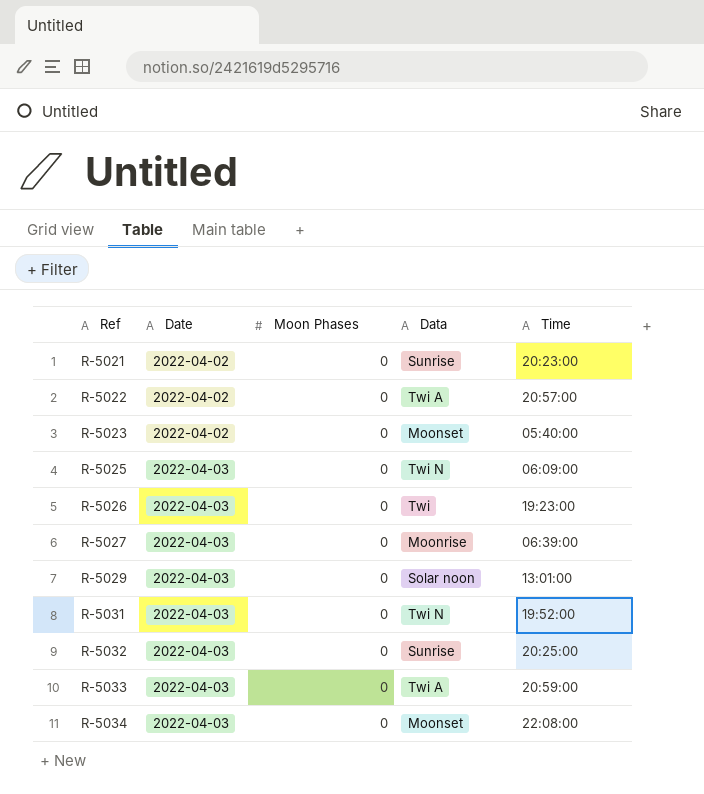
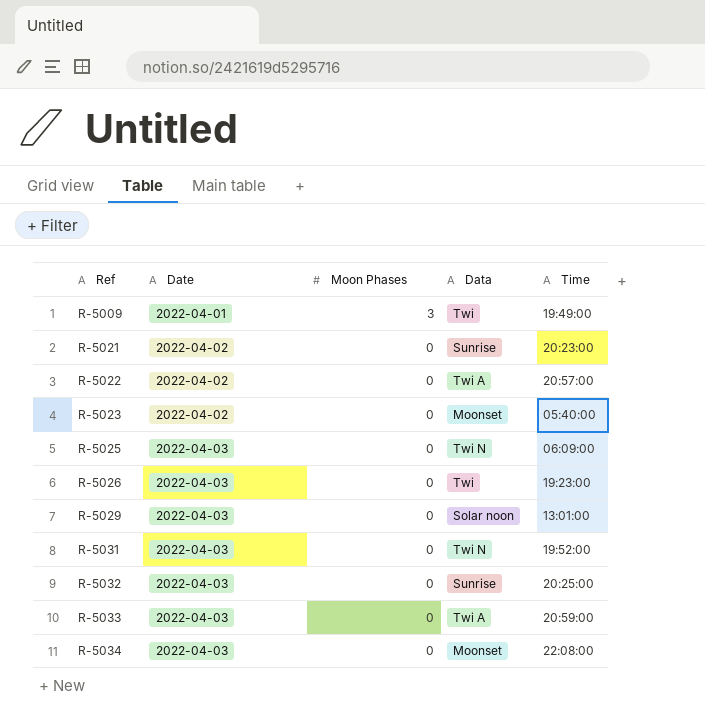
row R-5027: 2022-04-03 | 0 | Moonrise | 06:39:00 -> none
row R-5009: none -> 2022-04-01 | 3 | Twi | 19:49:00

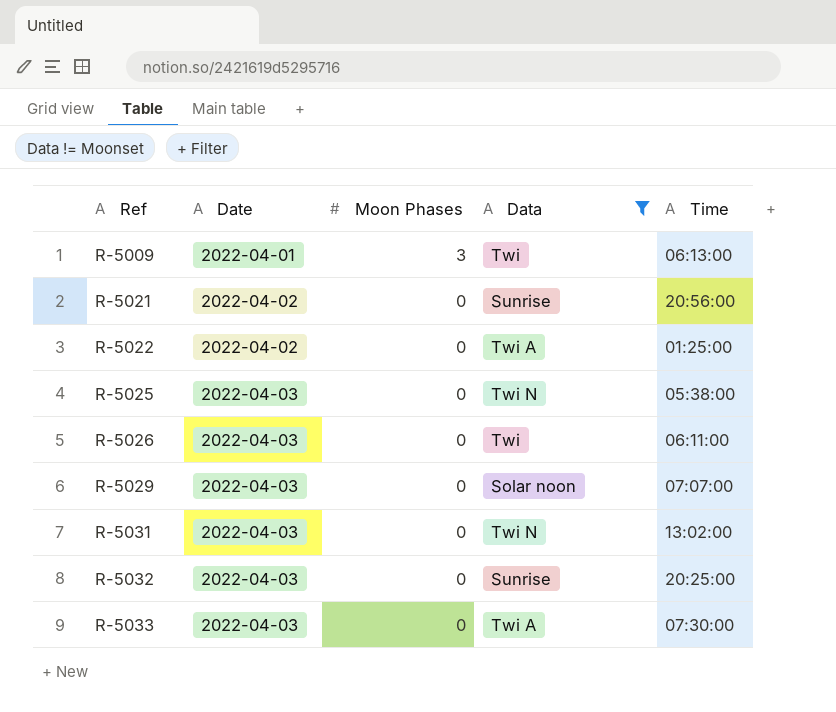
filter: none -> Data != Moonset
R-5009 | Time: 19:49:00 -> 06:13:00
R-5021 | Time: 20:23:00 -> 20:56:00
R-5022 | Time: 20:57:00 -> 01:25:00
R-5025 | Time: 06:09:00 -> 05:38:00
R-5026 | Time: 19:23:00 -> 06:11:00
R-5029 | Time: 13:01:00 -> 07:07:00
R-5031 | Time: 19:52:00 -> 13:02:00
R-5033 | Time: 20:59:00 -> 07:30:00

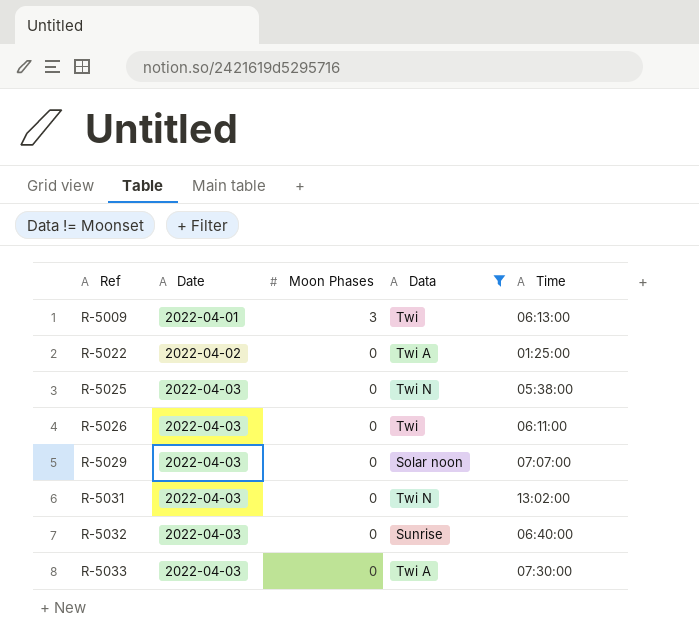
row R-5021: 2022-04-02 | 0 | Sunrise | 20:56:00 -> none
R-5032 | Time: 20:25:00 -> 06:40:00

